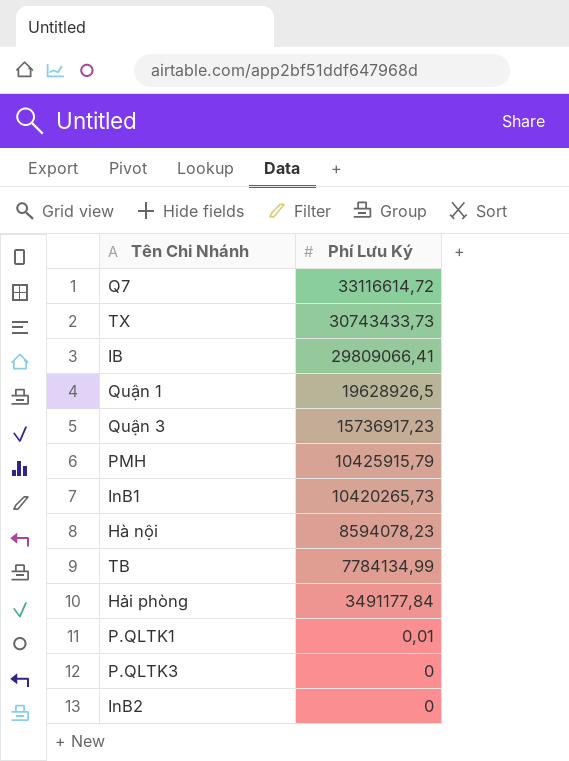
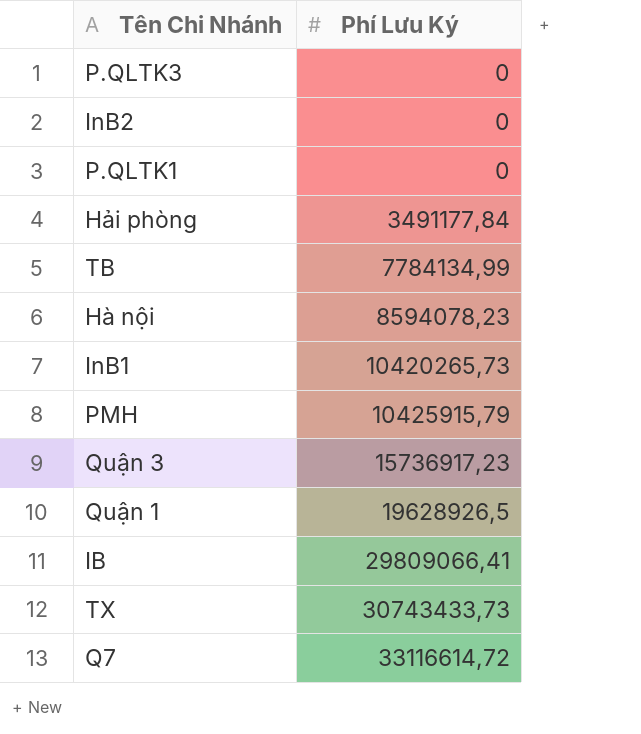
row order: Phí Lưu Ký descending -> Phí Lưu Ký ascending
P.QLTK1 | Phí Lưu Ký: 0,01 -> 0

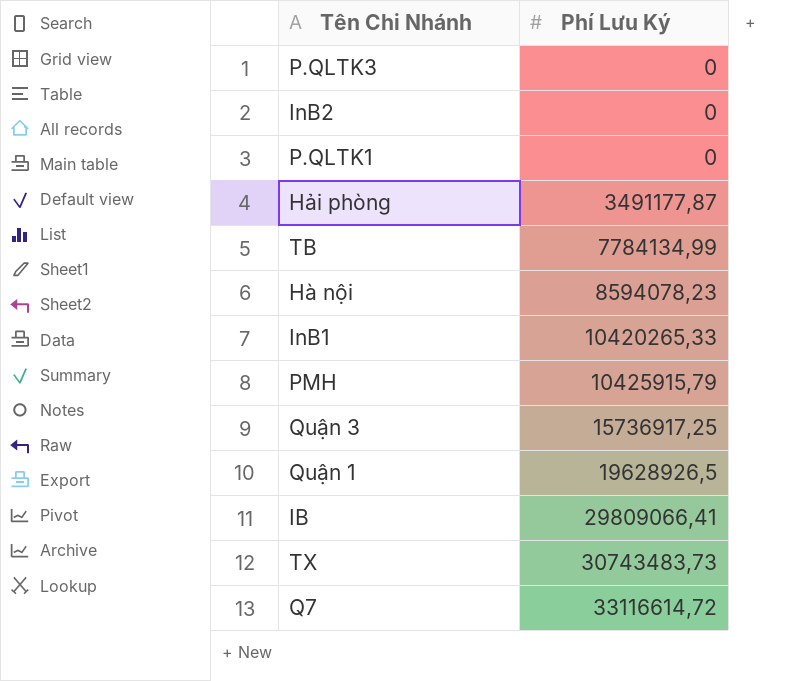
Hải phòng | Phí Lưu Ký: 3491177,84 -> 3491177,87
InB1 | Phí Lưu Ký: 10420265,73 -> 10420265,33
Quận 3 | Phí Lưu Ký: 15736917,23 -> 15736917,25
TX | Phí Lưu Ký: 30743433,73 -> 30743483,73

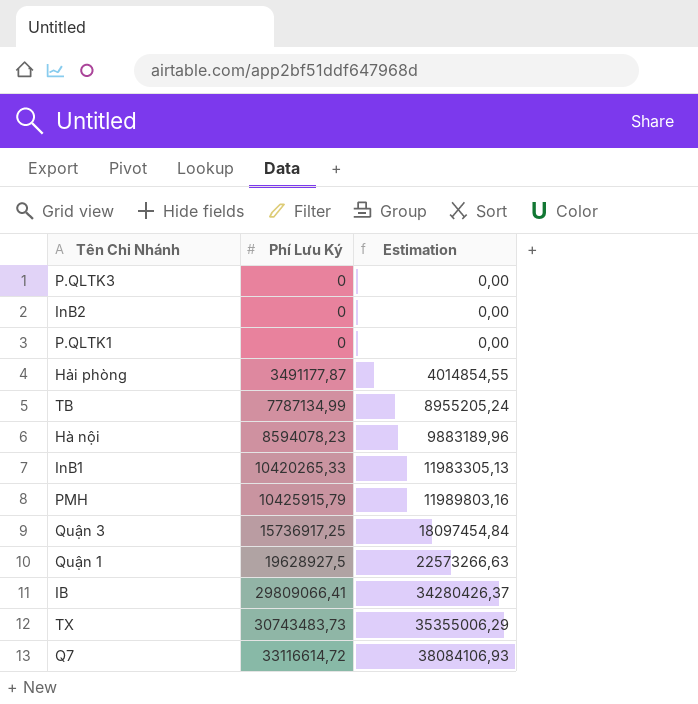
column Estimation | formula: none -> [Phí Lưu Ký] * 1,15
TB | Phí Lưu Ký: 7784134,99 -> 7787134,99
Quận 1 | Phí Lưu Ký: 19628926,5 -> 19628927,5

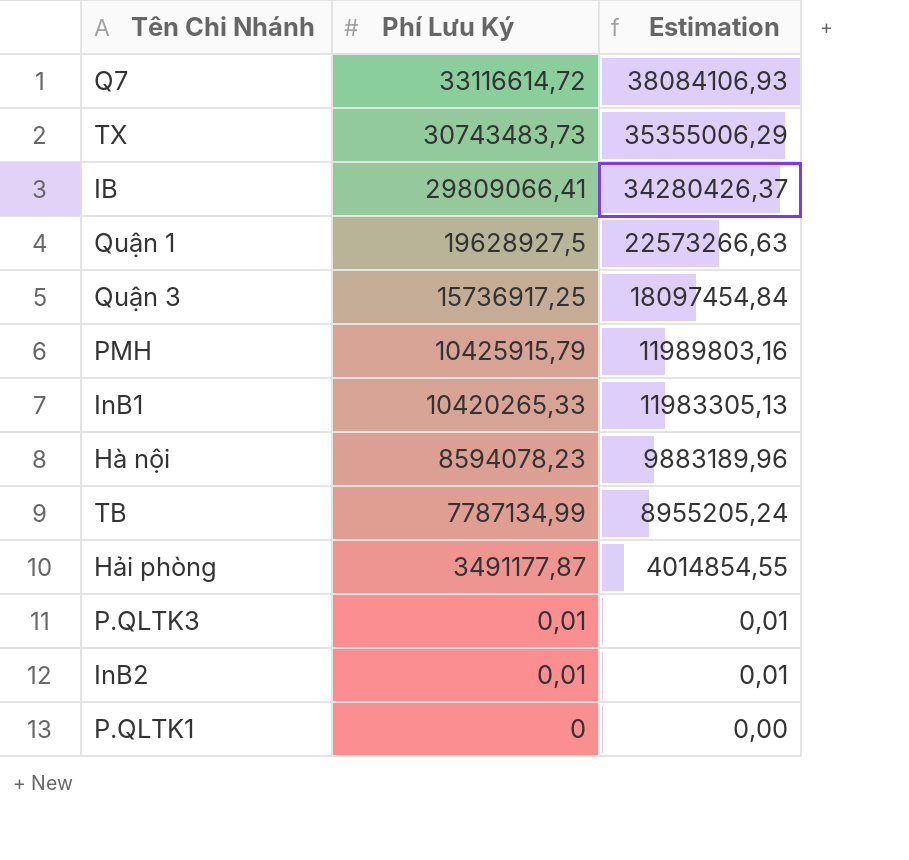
row order: Phí Lưu Ký ascending -> Phí Lưu Ký descending
P.QLTK3 | Phí Lưu Ký: 0 -> 0,01
P.QLTK3 | Estimation: 0,00 -> 0,01
InB2 | Phí Lưu Ký: 0 -> 0,01
InB2 | Estimation: 0,00 -> 0,01

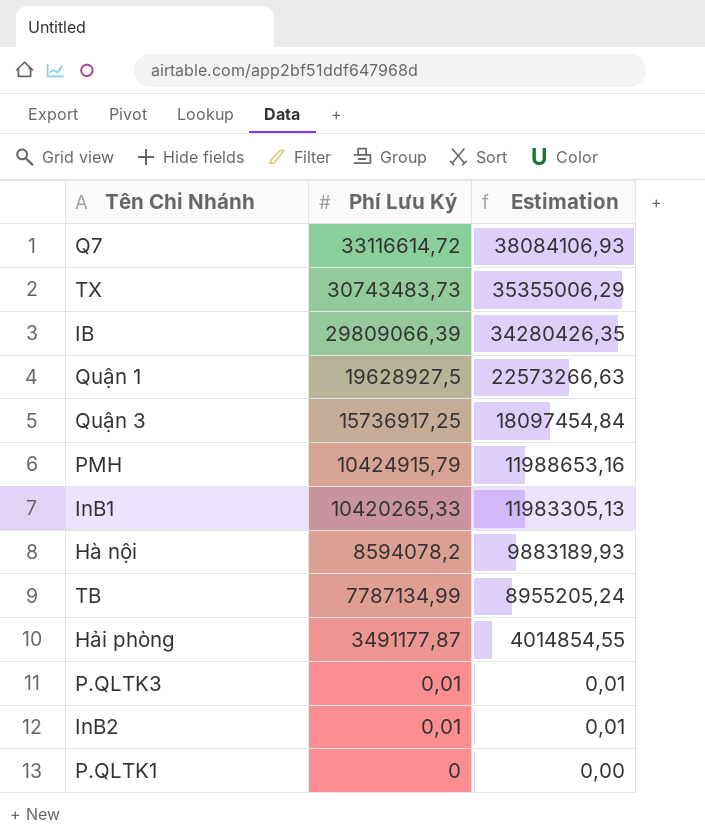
IB | Phí Lưu Ký: 29809066,41 -> 29809066,39
IB | Estimation: 34280426,37 -> 34280426,35
PMH | Phí Lưu Ký: 10425915,79 -> 10424915,79
PMH | Estimation: 11989803,16 -> 11988653,16
Hà nội | Phí Lưu Ký: 8594078,23 -> 8594078,2
Hà nội | Estimation: 9883189,96 -> 9883189,93

